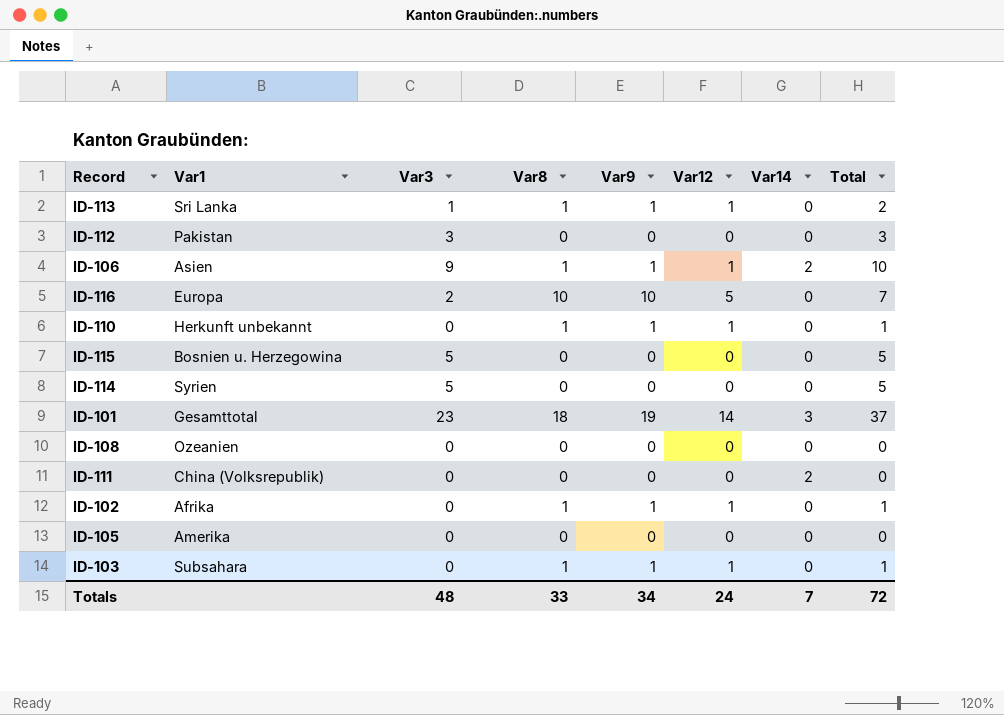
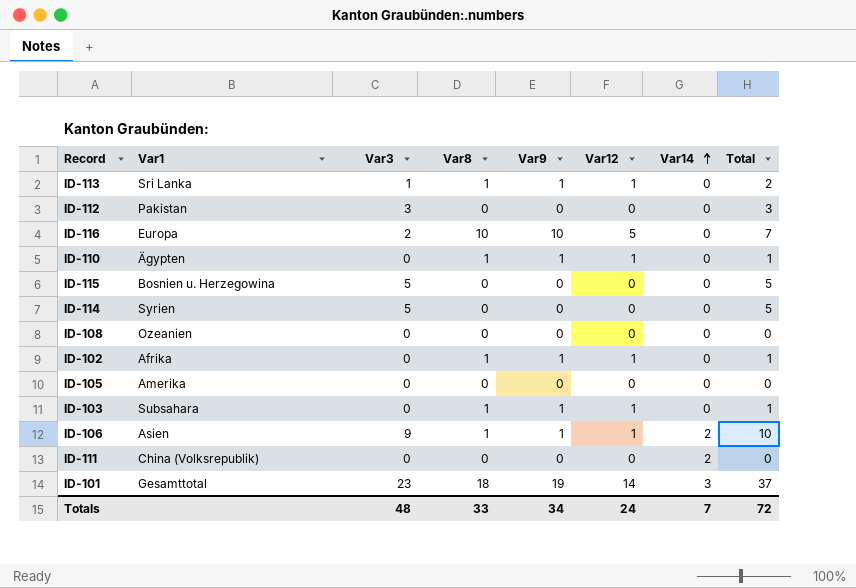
row order: none -> Var14 ascending
ID-110 | Var1: Herkunft unbekannt -> Ägypten

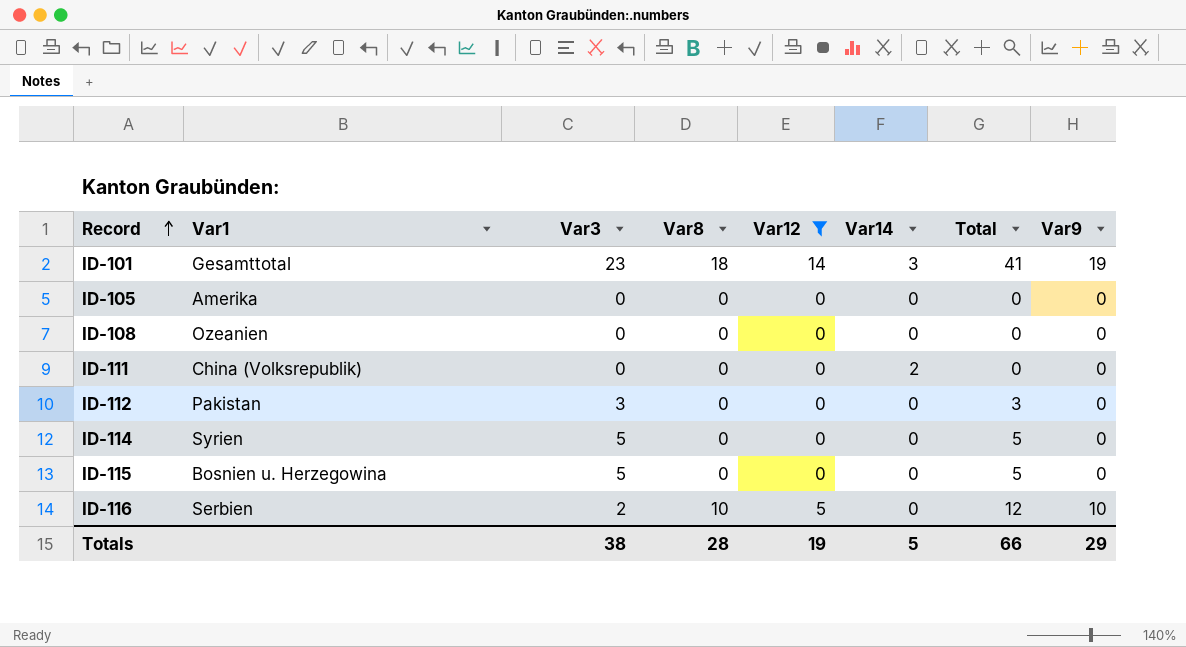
filter: none -> Var12 != 1
row order: Var14 ascending -> Record ascending
column Total | formula: [Var3] + [Var12] -> [Var3] + [Var8]
column Var9 | position: 5 -> 8
ID-116 | Var1: Europa -> Serbien
Totals | Var3: 48 -> 38
Totals | Var8: 33 -> 28
Totals | Var12: 24 -> 19
Totals | Var14: 7 -> 5
Totals | Total: 72 -> 66
Totals | Var9: 34 -> 29

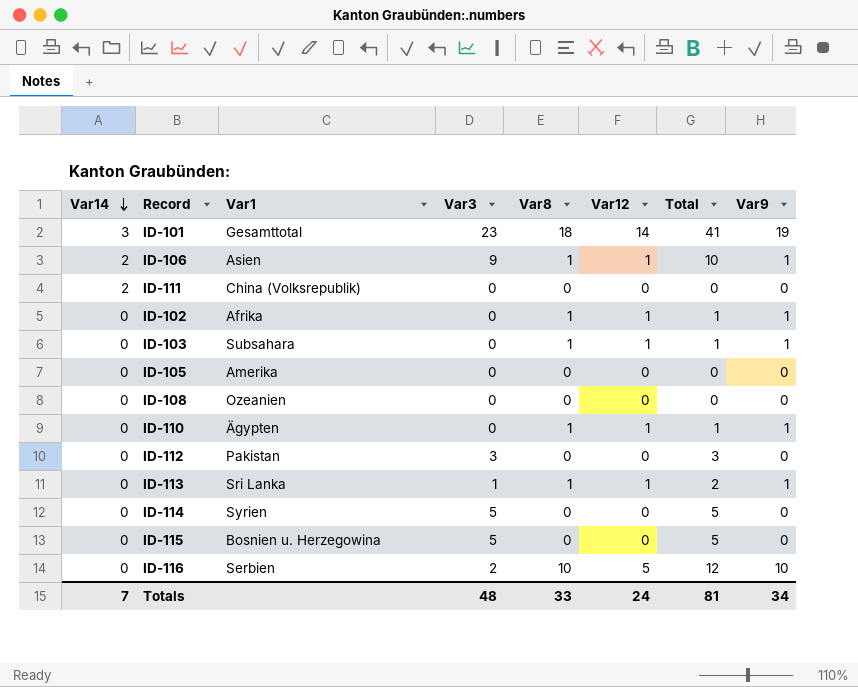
filter: Var12 != 1 -> none
row order: Record ascending -> Var14 descending
column Var14 | position: 6 -> 1
Totals | Var14: 5 -> 7
Totals | Var3: 38 -> 48
Totals | Var8: 28 -> 33
Totals | Var12: 19 -> 24
Totals | Total: 66 -> 81
Totals | Var9: 29 -> 34

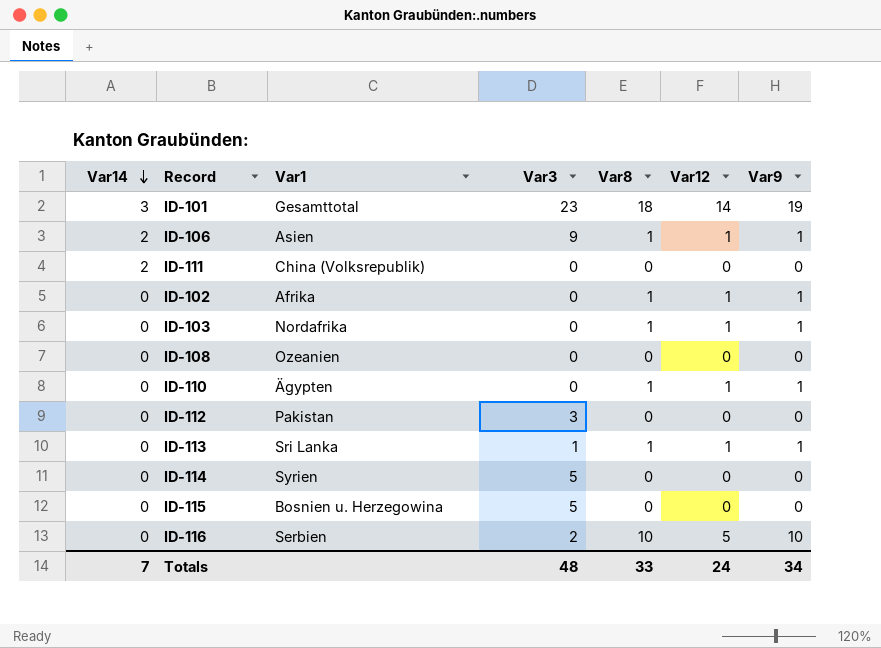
column Total | formula: [Var3] + [Var8] -> none
row ID-105: 0 | Amerika | 0 | 0 | 0 | 0 | 0 -> none
ID-103 | Var1: Subsahara -> Nordafrika

